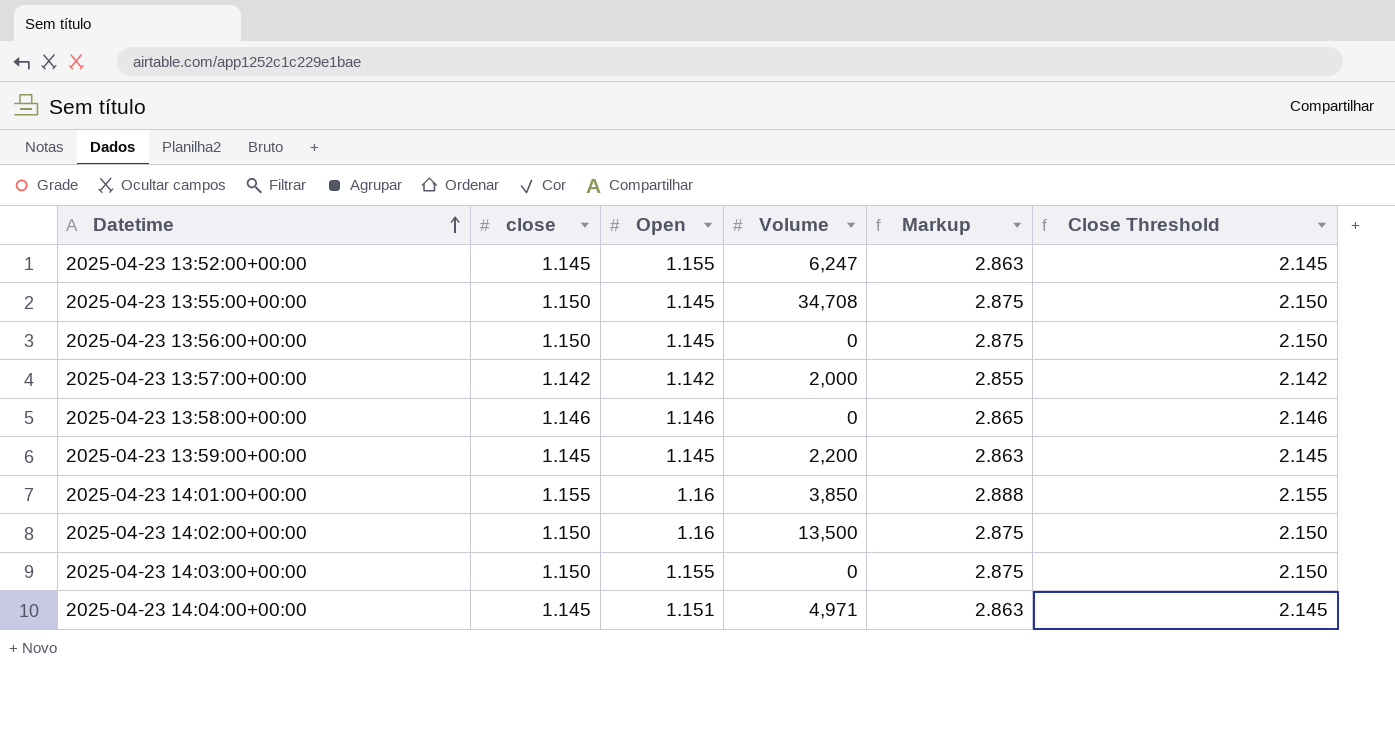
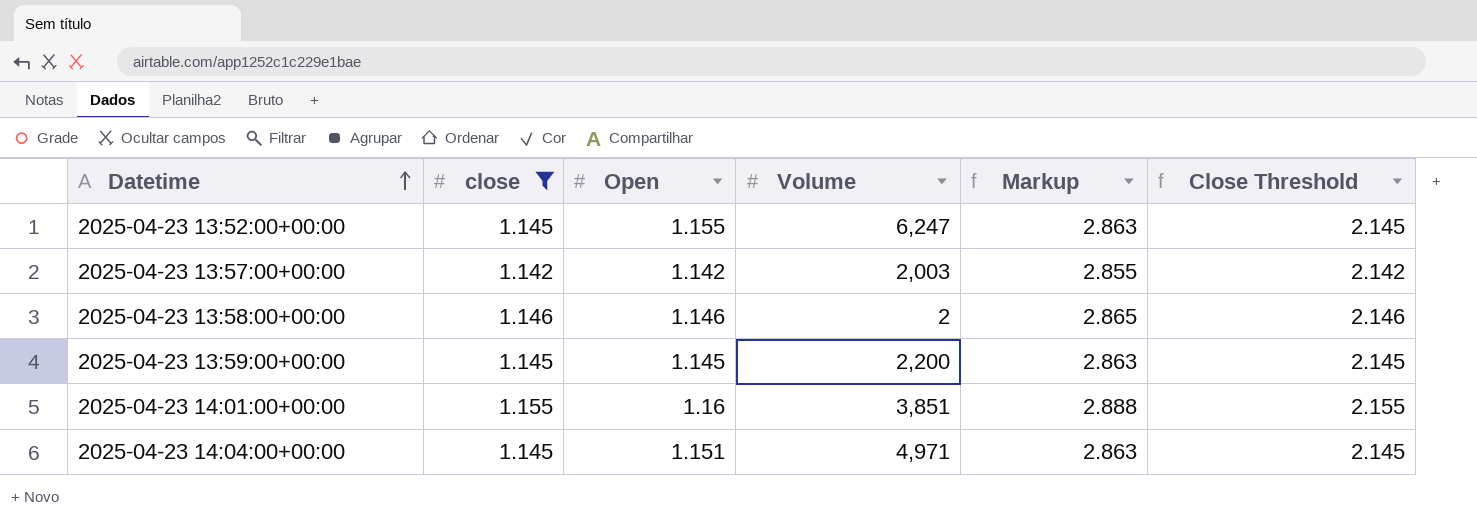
filter: none -> close != 1.150
2025-04-23 13:57:00+00:00 | Volume: 2,000 -> 2,003
2025-04-23 13:58:00+00:00 | Volume: 0 -> 2
2025-04-23 14:01:00+00:00 | Volume: 3,850 -> 3,851

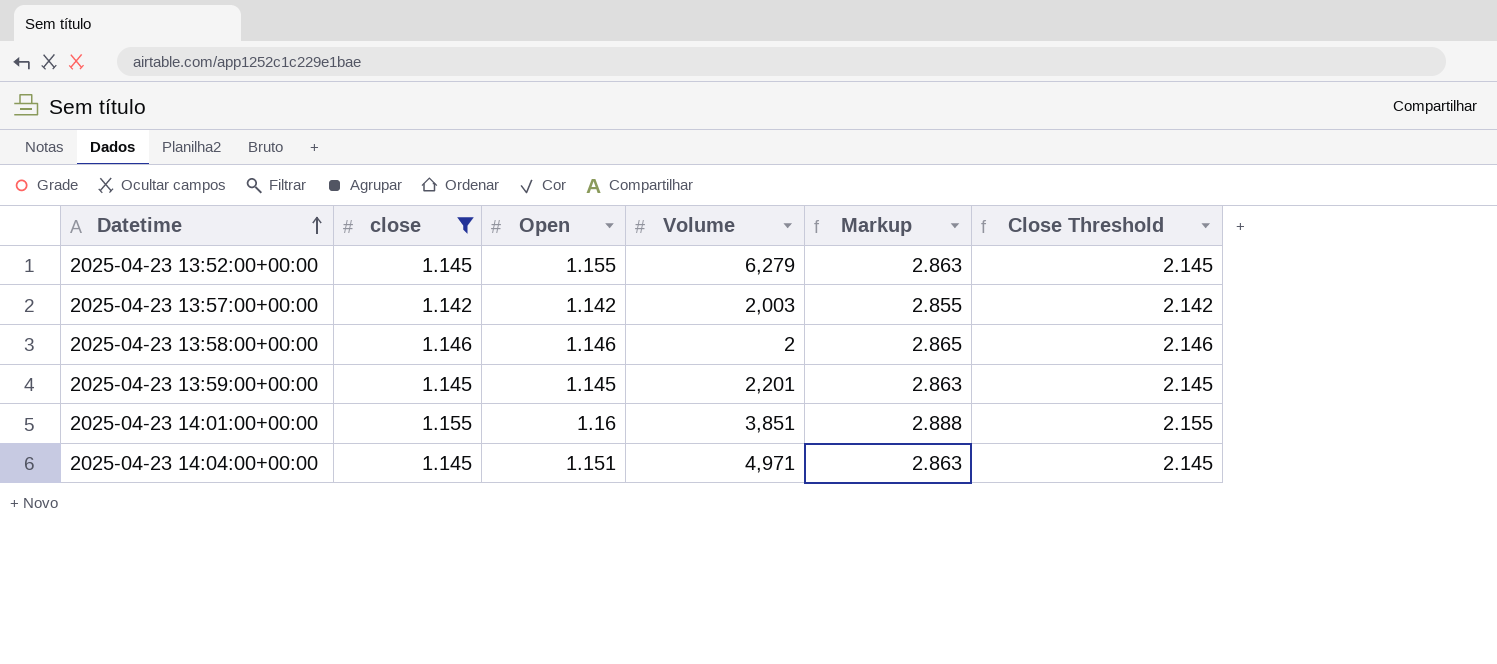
2025-04-23 13:52:00+00:00 | Volume: 6,247 -> 6,279
2025-04-23 13:59:00+00:00 | Volume: 2,200 -> 2,201

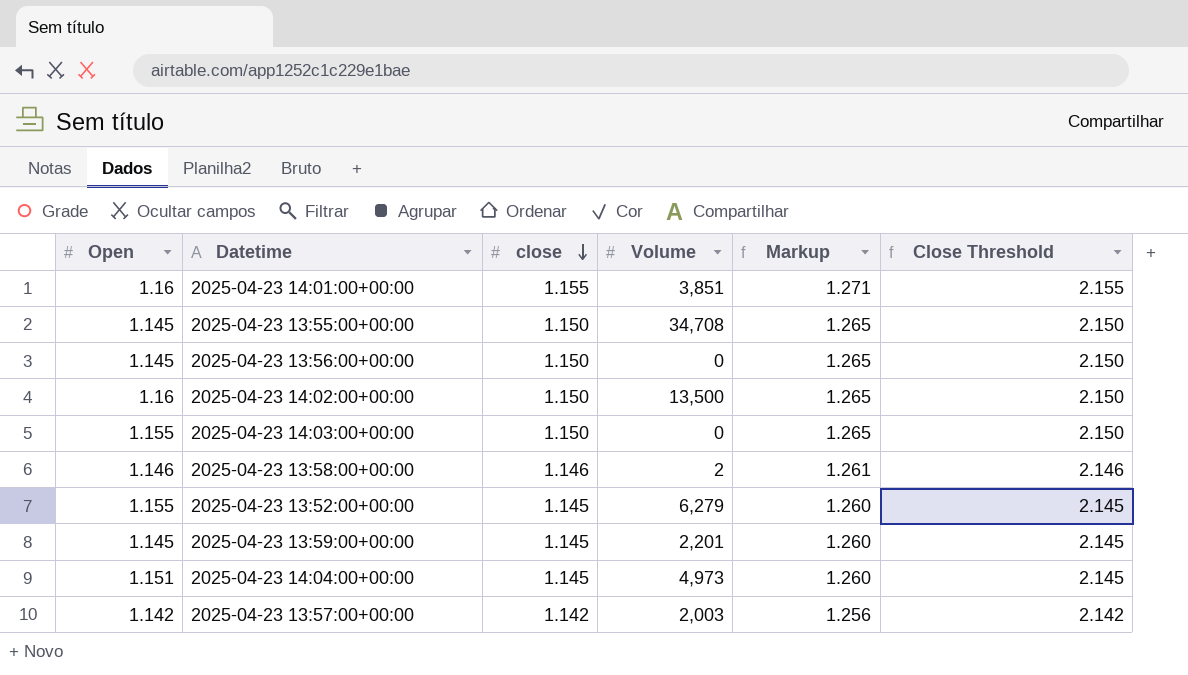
filter: close != 1.150 -> none
row order: Datetime ascending -> close descending
column Open | position: 3 -> 1
column Markup | formula: [close] * 2.5 -> [close] * 1.1
2025-04-23 14:04:00+00:00 | Volume: 4,971 -> 4,973

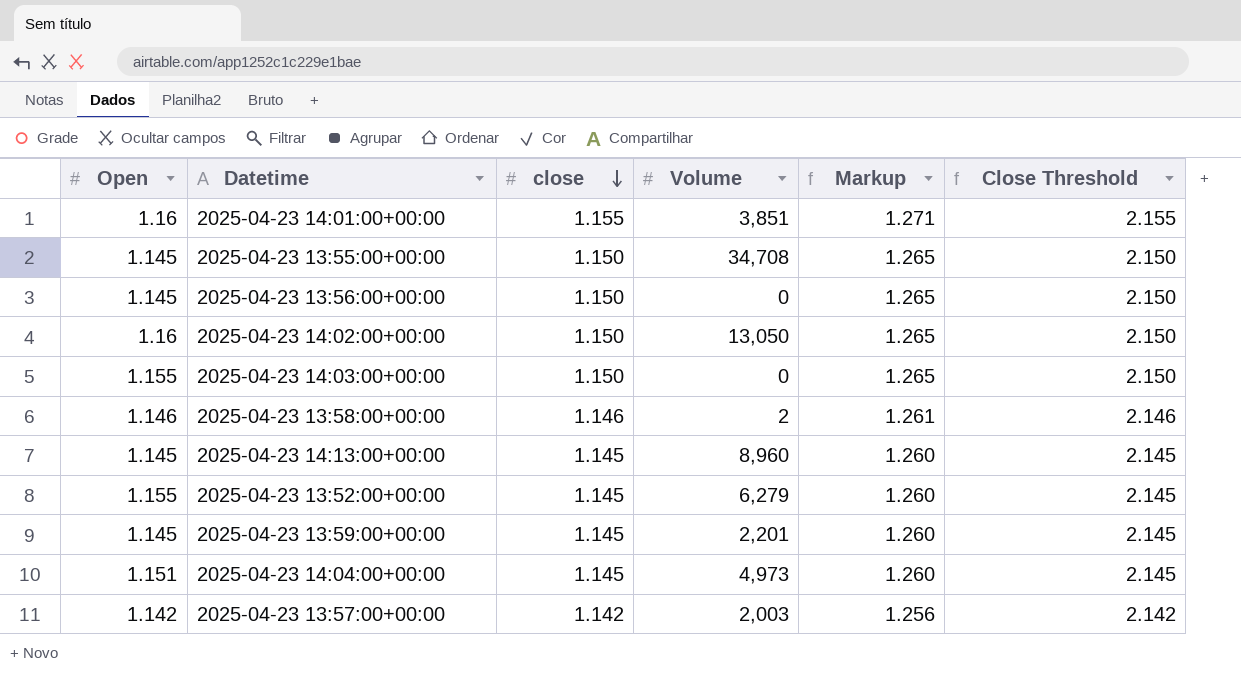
2025-04-23 14:02:00+00:00 | Volume: 13,500 -> 13,050
row 2025-04-23 14:13:00+00:00: none -> 1.145 | 1.145 | 8,960 | 1.260 | 2.145

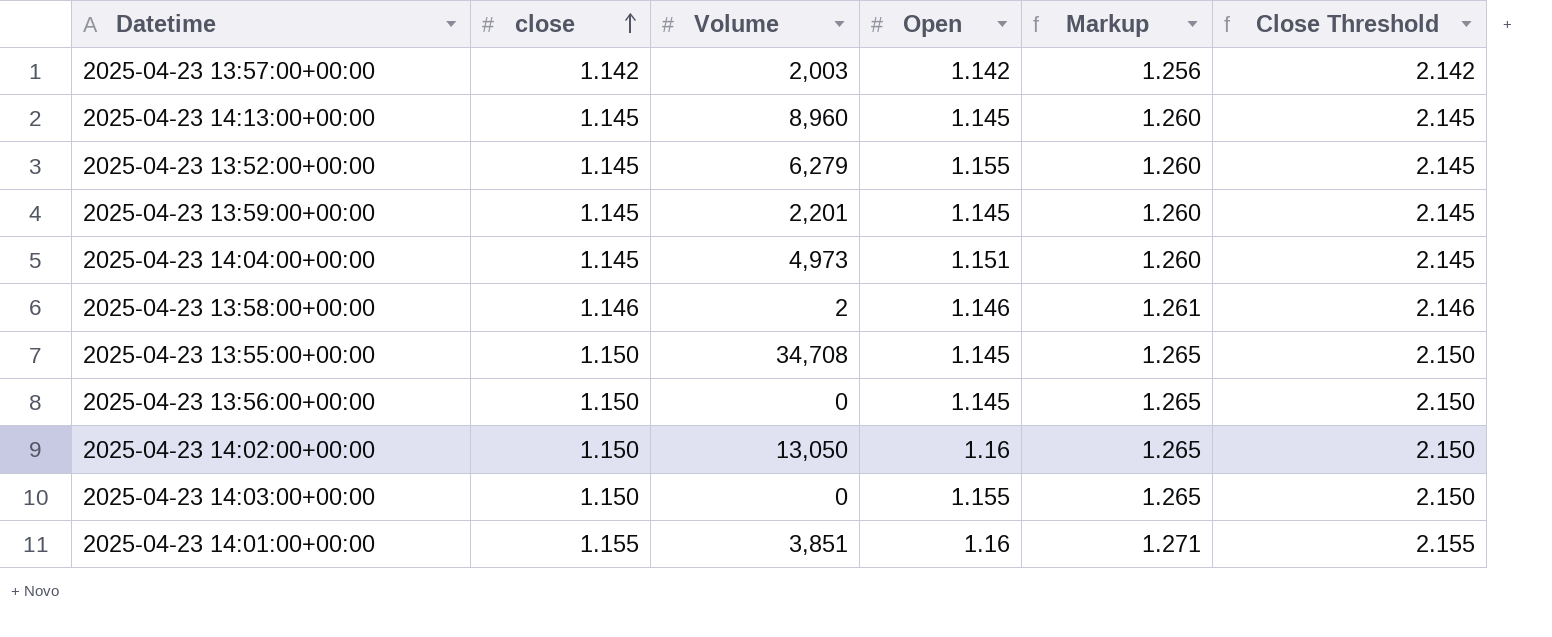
row order: close descending -> close ascending
column Open | position: 1 -> 4

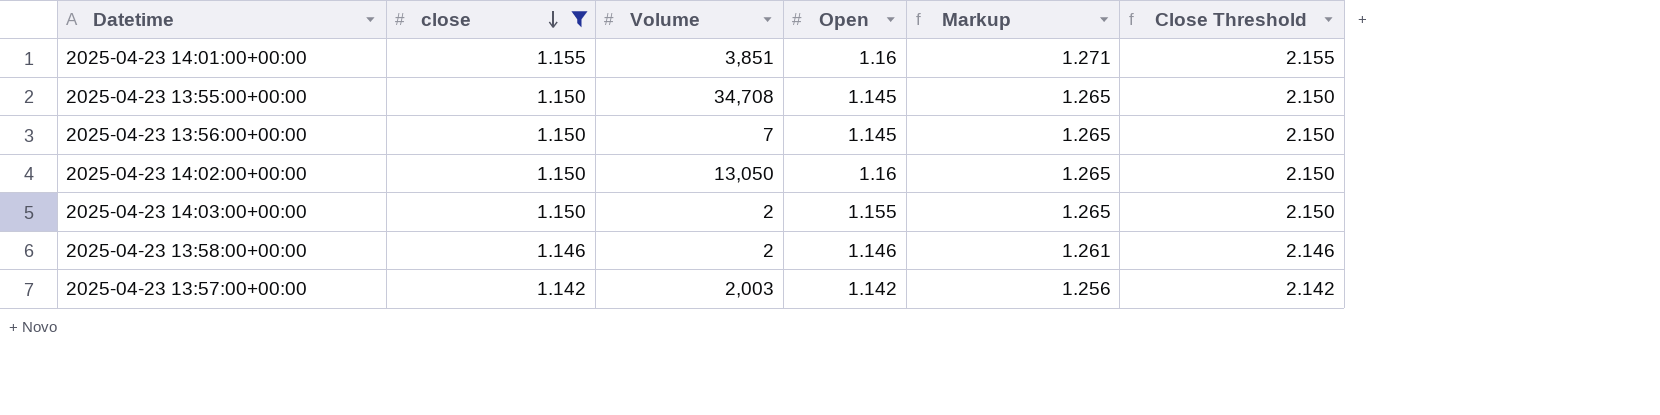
filter: none -> close != 1.145
row order: close ascending -> close descending
2025-04-23 13:56:00+00:00 | Volume: 0 -> 7
2025-04-23 14:03:00+00:00 | Volume: 0 -> 2

